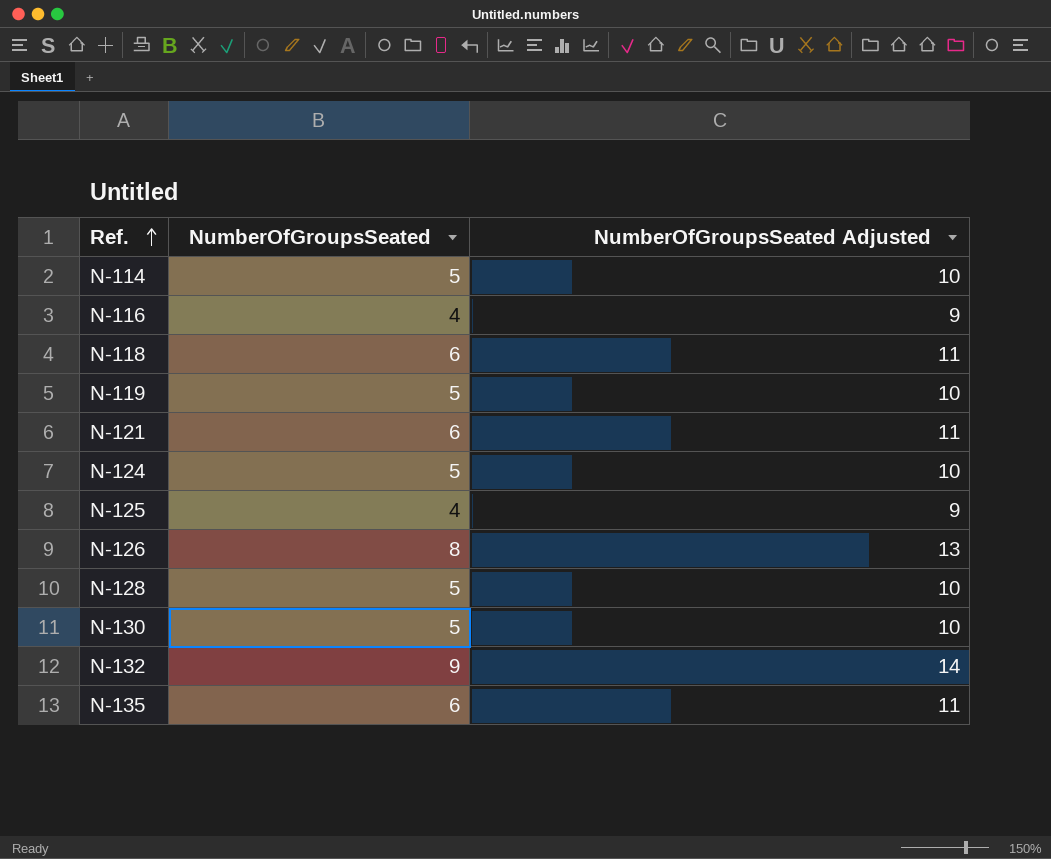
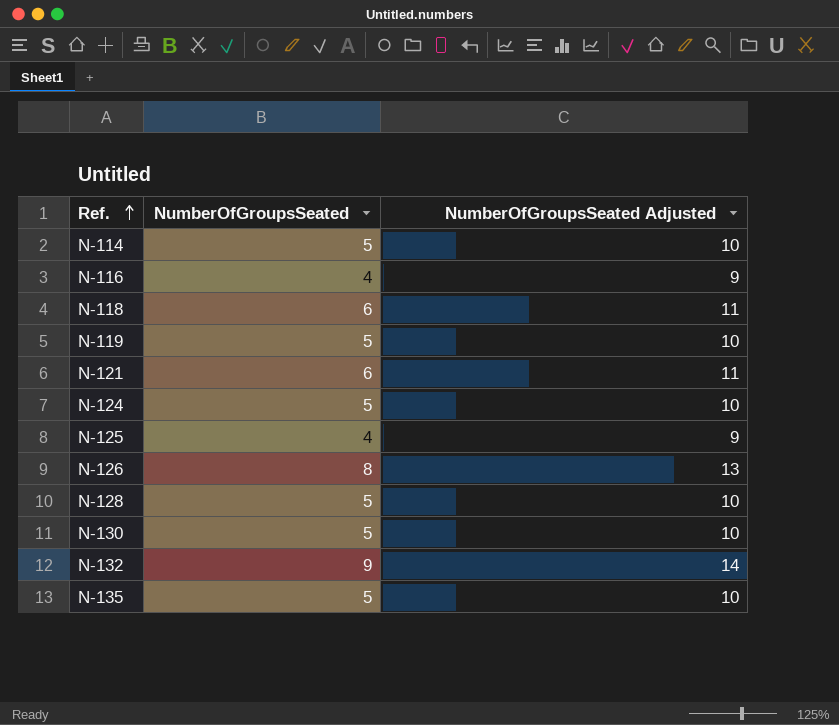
N-135 | NumberOfGroupsSeated: 6 -> 5
N-135 | NumberOfGroupsSeated Adjusted: 11 -> 10

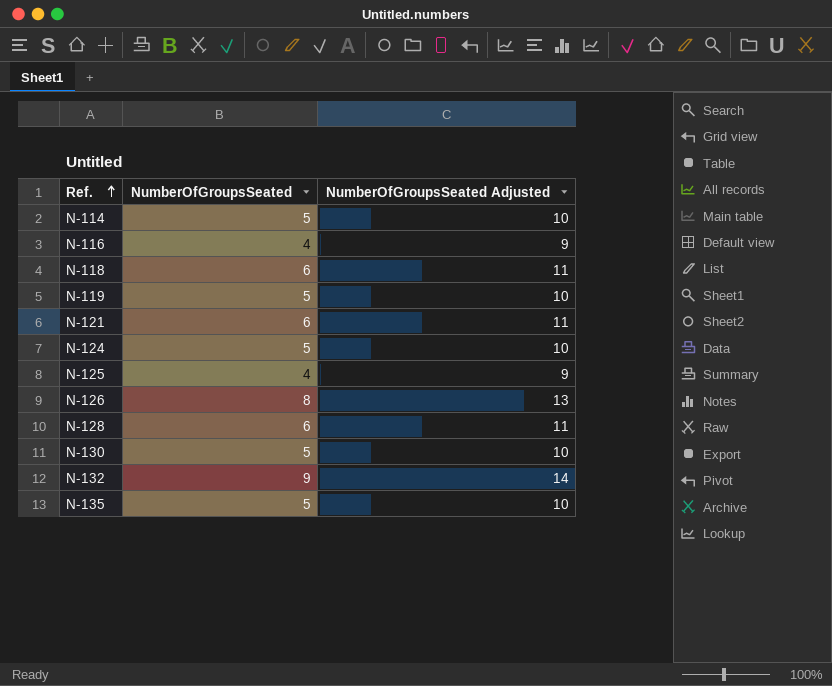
N-128 | NumberOfGroupsSeated: 5 -> 6
N-128 | NumberOfGroupsSeated Adjusted: 10 -> 11

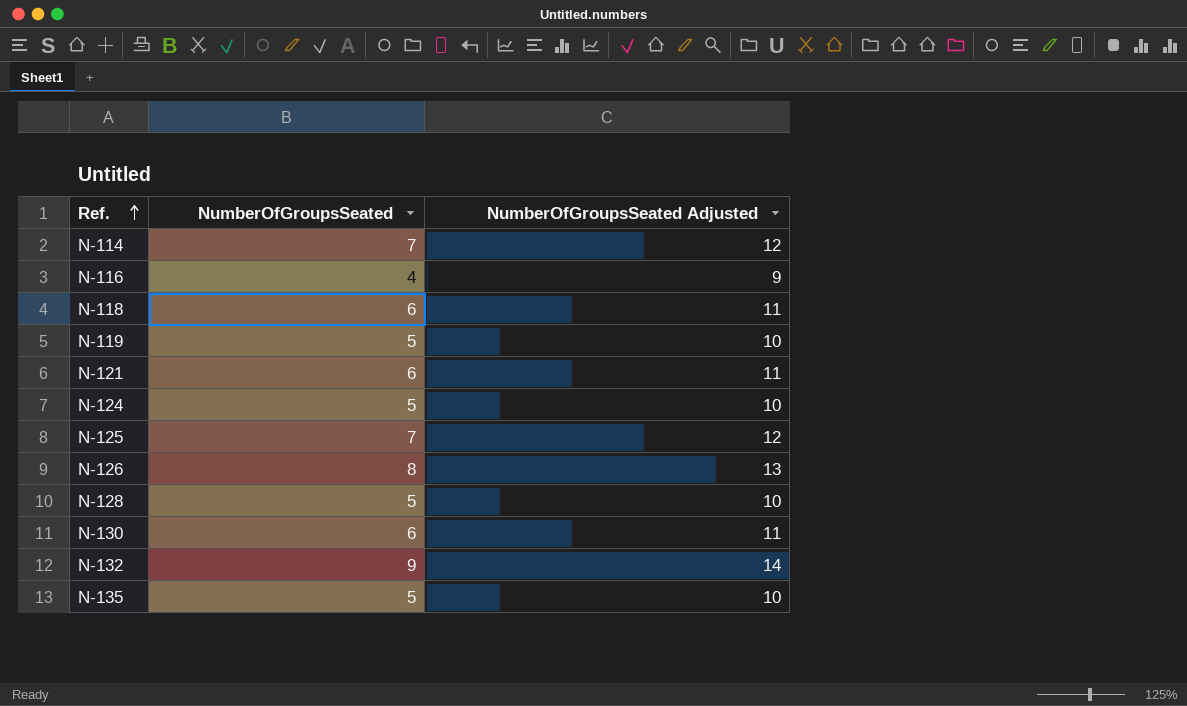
N-114 | NumberOfGroupsSeated: 5 -> 7
N-114 | NumberOfGroupsSeated Adjusted: 10 -> 12
N-125 | NumberOfGroupsSeated: 4 -> 7
N-125 | NumberOfGroupsSeated Adjusted: 9 -> 12
N-128 | NumberOfGroupsSeated: 6 -> 5
N-128 | NumberOfGroupsSeated Adjusted: 11 -> 10
N-130 | NumberOfGroupsSeated: 5 -> 6
N-130 | NumberOfGroupsSeated Adjusted: 10 -> 11

